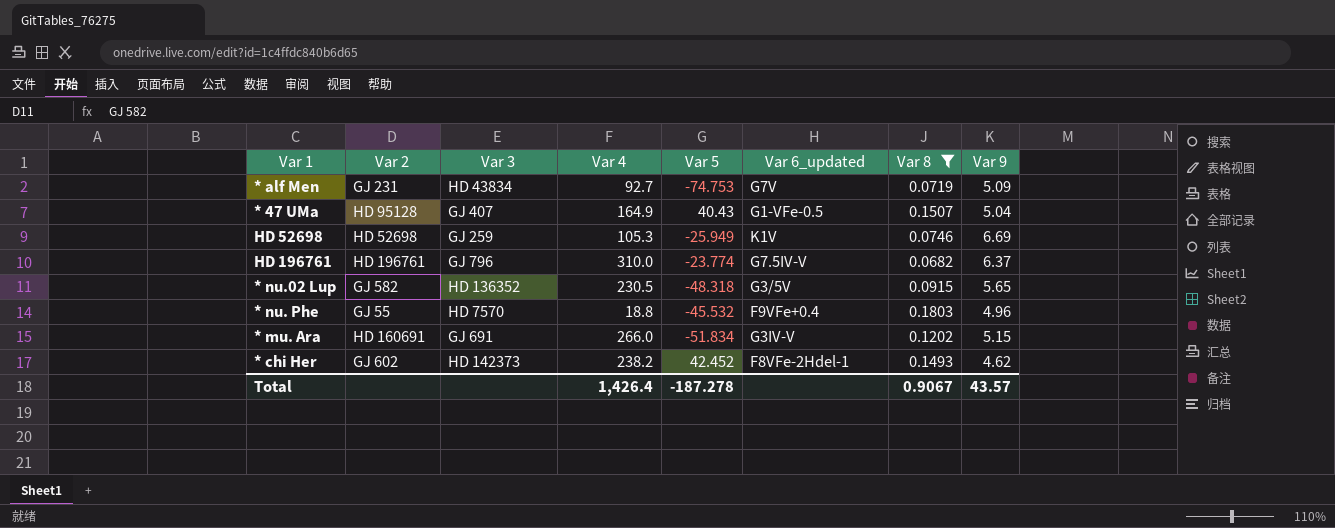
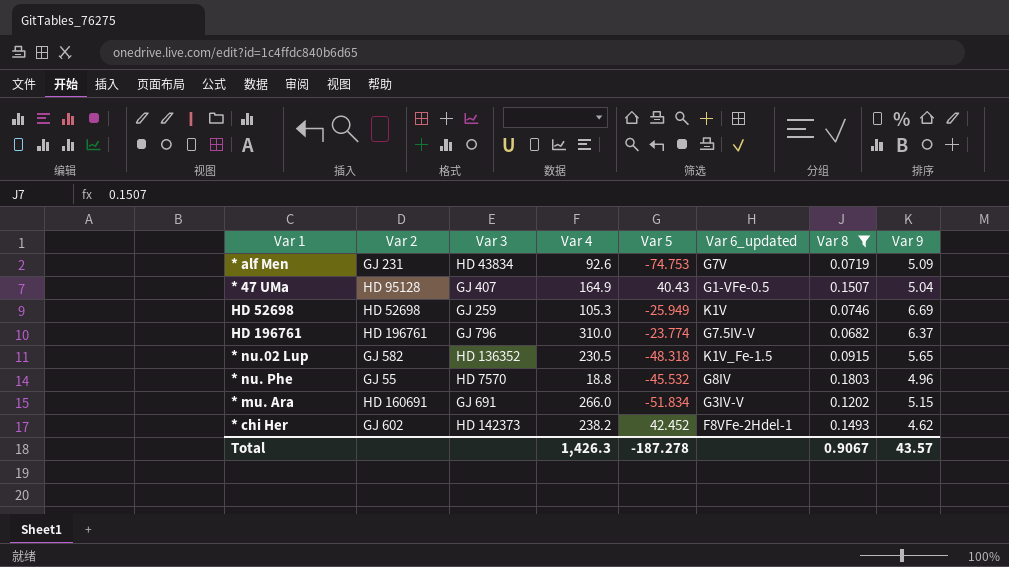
* alf Men | Var 4: 92.7 -> 92.6
* nu.02 Lup | Var 6_updated: G3/5V -> K1V_Fe-1.5
* nu. Phe | Var 6_updated: F9VFe+0.4 -> G8IV
Total | Var 4: 1,426.4 -> 1,426.3

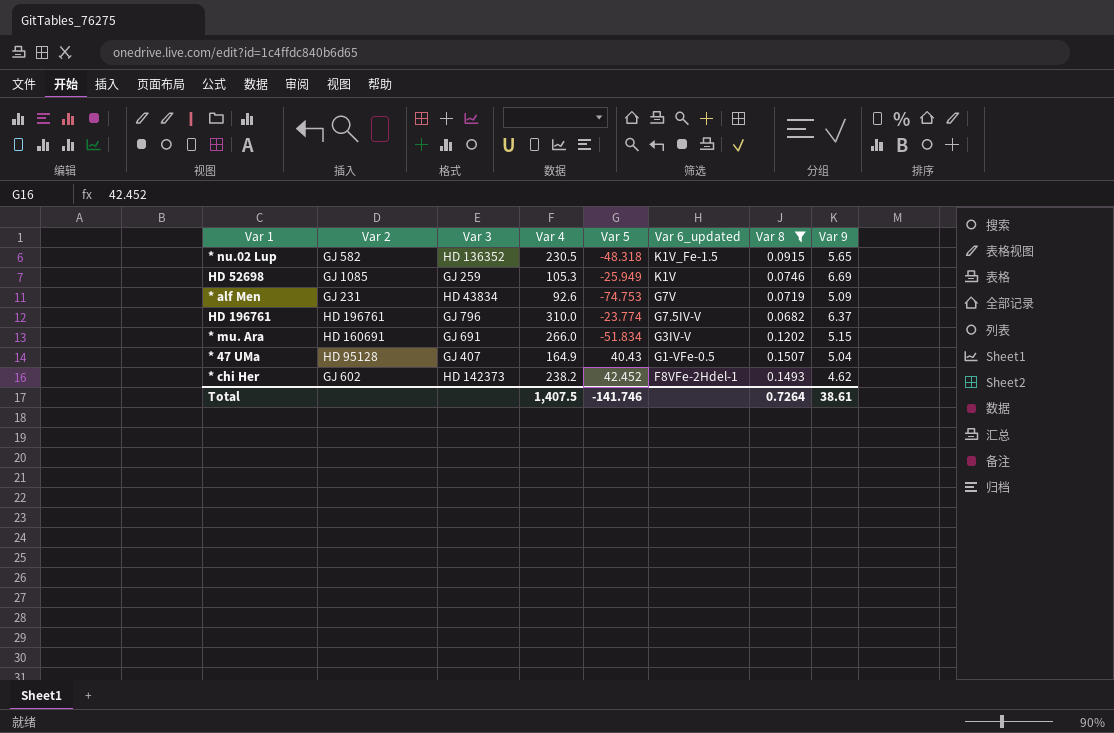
row order: none -> Var 6_updated descending
row * nu. Phe: GJ 55 | HD 7570 | 18.8 | -45.532 | G8IV | 0.1803 | 4.96 -> none
HD 52698 | Var 2: HD 52698 -> GJ 1085
Total | Var 4: 1,426.3 -> 1,407.5
Total | Var 5: -187.278 -> -141.746
Total | Var 8: 0.9067 -> 0.7264
Total | Var 9: 43.57 -> 38.61

